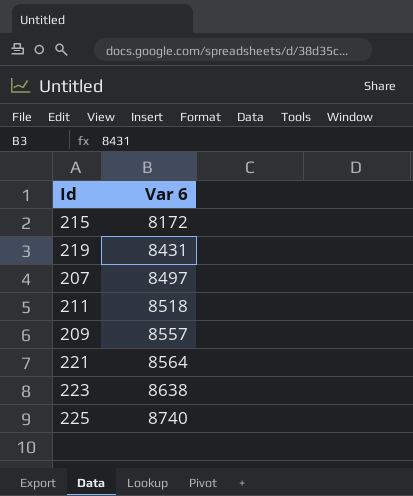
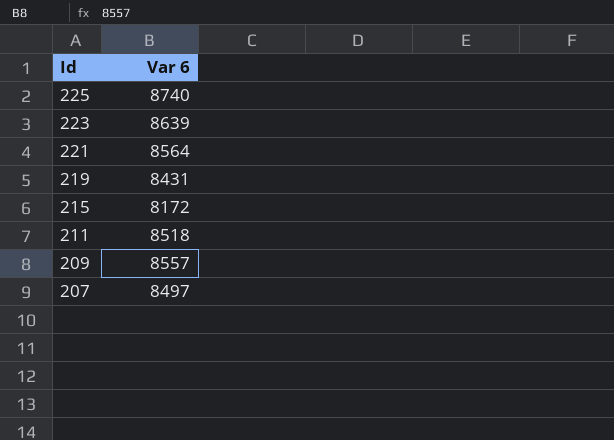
row order: Var 6 ascending -> Id descending
223 | Var 6: 8638 -> 8639

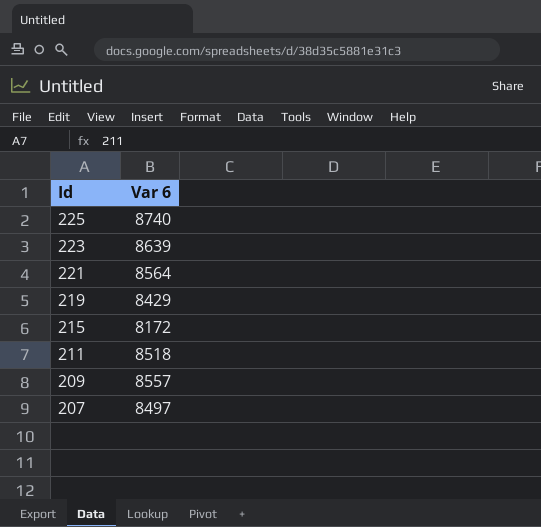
219 | Var 6: 8431 -> 8429

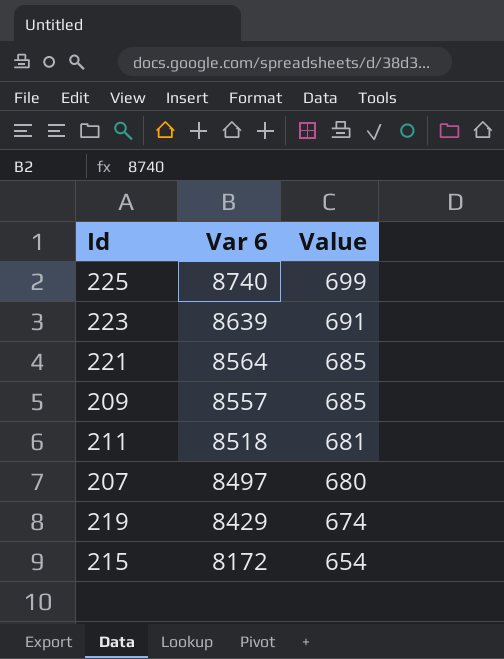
row order: Id descending -> Var 6 descending
column Value | formula: none -> [Var 6] * 0.08

